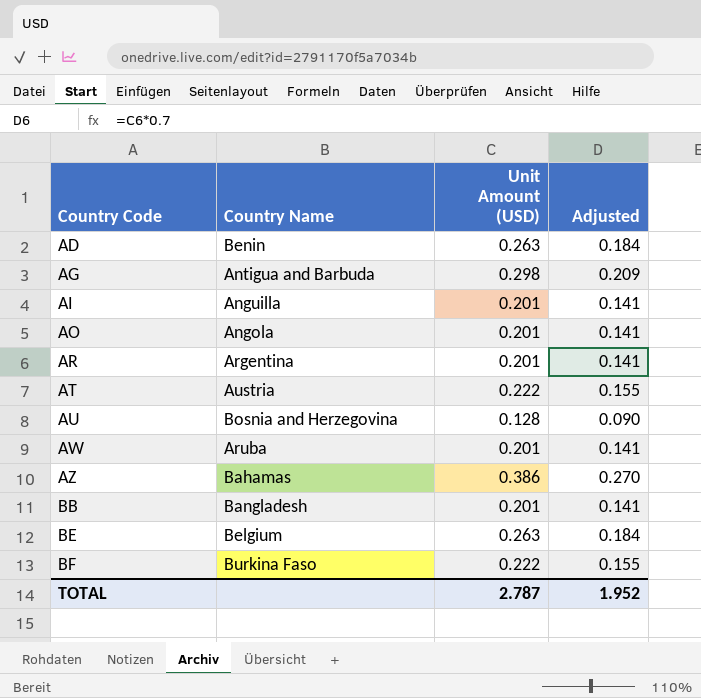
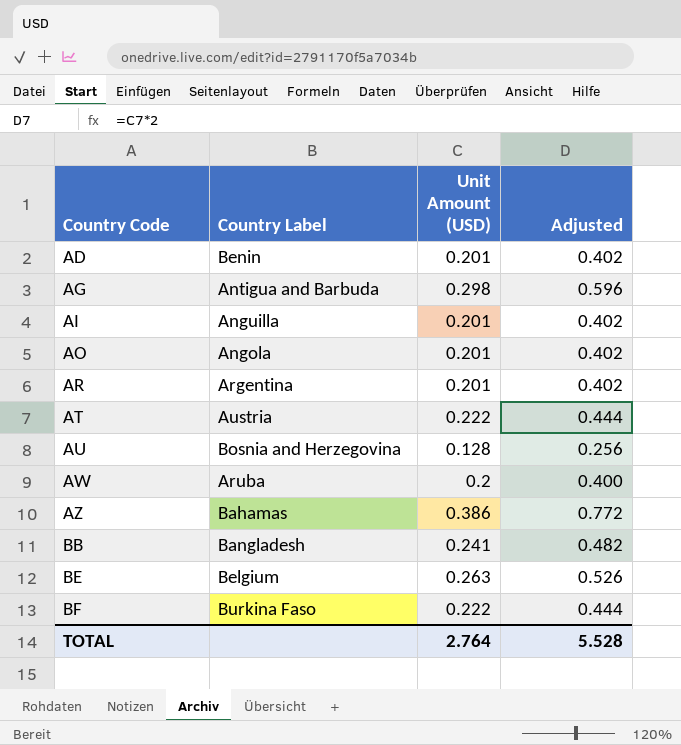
column name: Country Name -> Country Label
column Adjusted | formula: [Unit Amount (USD)] * 0.7 -> [Unit Amount (USD)] * 2
AD | Unit Amount (USD): 0.263 -> 0.201
AW | Unit Amount (USD): 0.201 -> 0.2
BB | Unit Amount (USD): 0.201 -> 0.241
TOTAL | Unit Amount (USD): 2.787 -> 2.764
TOTAL | Adjusted: 1.952 -> 5.528

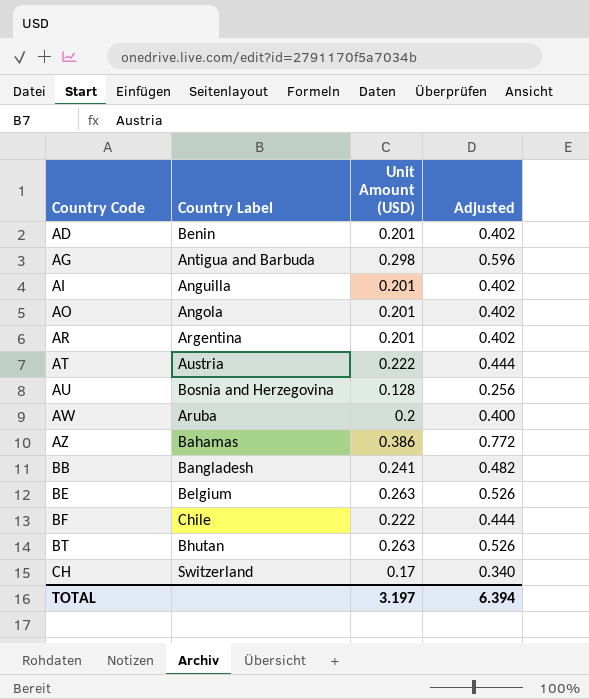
BF | Country Label: Burkina Faso -> Chile
row BT: none -> Bhutan | 0.263 | 0.526
row CH: none -> Switzerland | 0.17 | 0.340
TOTAL | Unit Amount (USD): 2.764 -> 3.197
TOTAL | Adjusted: 5.528 -> 6.394

